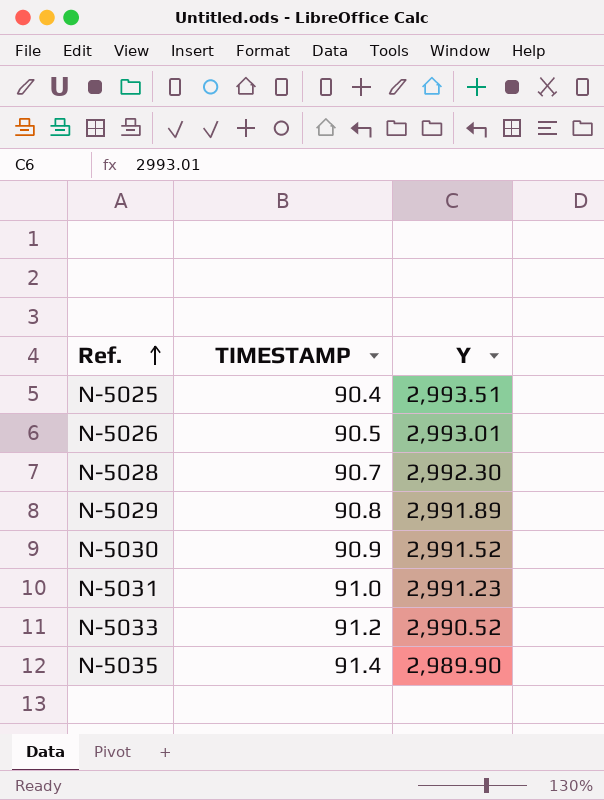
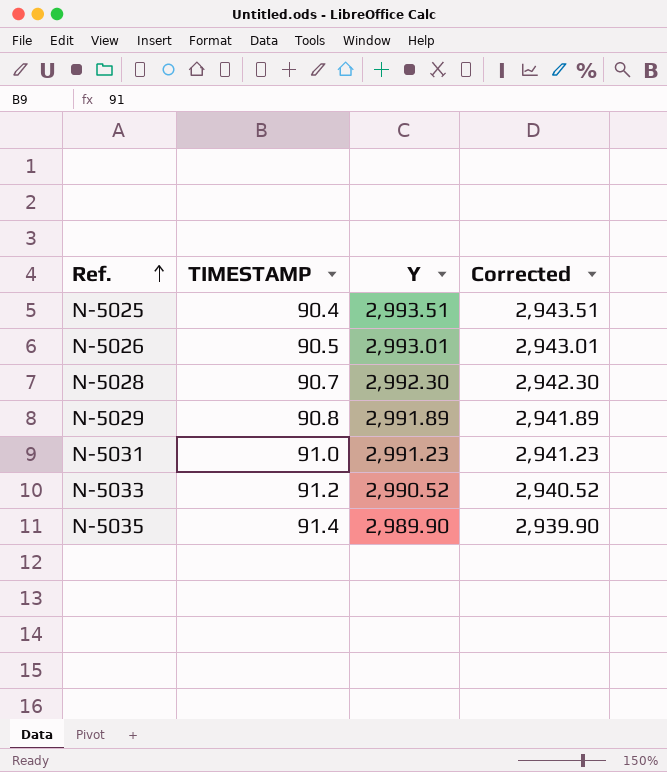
column Corrected | formula: none -> [Y] - 50
row N-5030: 90.9 | 2,991.52 -> none

